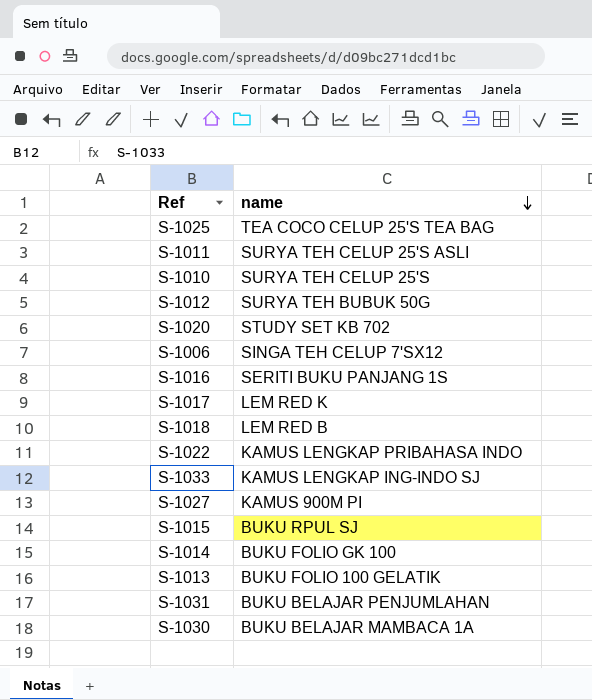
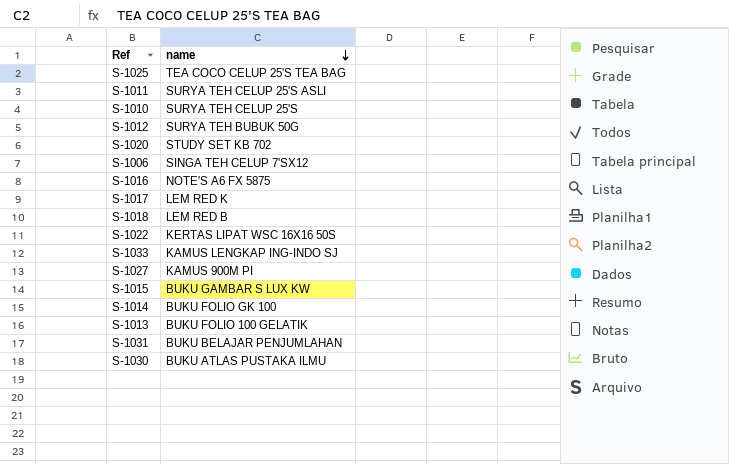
S-1016 | name: SERITI BUKU PANJANG 1S -> NOTE'S A6 FX 5875
S-1022 | name: KAMUS LENGKAP PRIBAHASA INDO -> KERTAS LIPAT WSC 16X16 50S
S-1015 | name: BUKU RPUL SJ -> BUKU GAMBAR S LUX KW
S-1030 | name: BUKU BELAJAR MAMBACA 1A -> BUKU ATLAS PUSTAKA ILMU

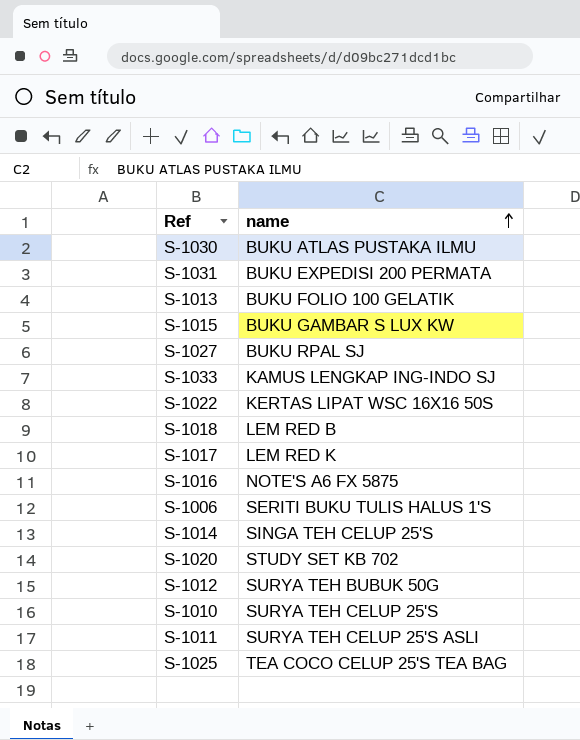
row order: name descending -> name ascending
S-1031 | name: BUKU BELAJAR PENJUMLAHAN -> BUKU EXPEDISI 200 PERMATA
S-1027 | name: KAMUS 900M PI -> BUKU RPAL SJ
S-1006 | name: SINGA TEH CELUP 7'SX12 -> SERITI BUKU TULIS HALUS 1'S
S-1014 | name: BUKU FOLIO GK 100 -> SINGA TEH CELUP 25'S

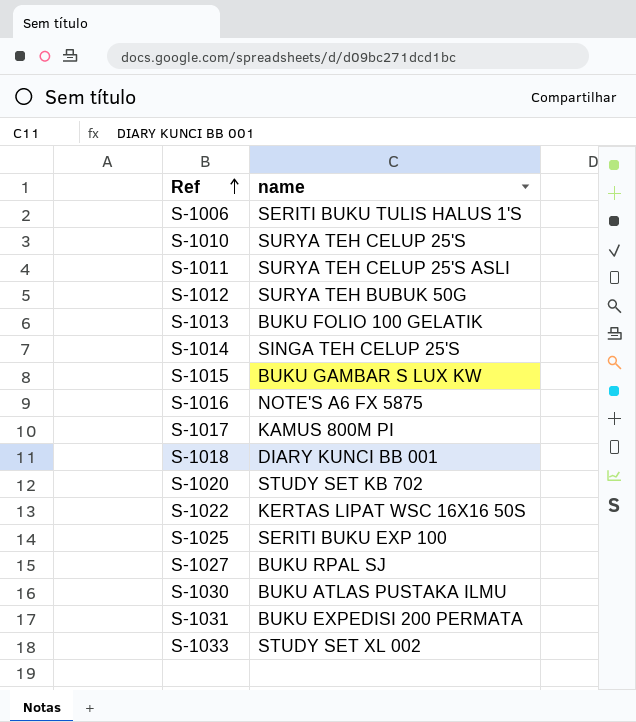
row order: name ascending -> Ref ascending
S-1017 | name: LEM RED K -> KAMUS 800M PI
S-1018 | name: LEM RED B -> DIARY KUNCI BB 001
S-1025 | name: TEA COCO CELUP 25'S TEA BAG -> SERITI BUKU EXP 100
S-1033 | name: KAMUS LENGKAP ING-INDO SJ -> STUDY SET XL 002

